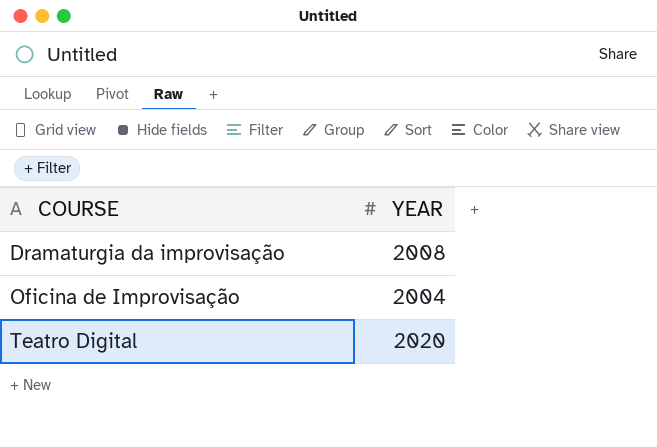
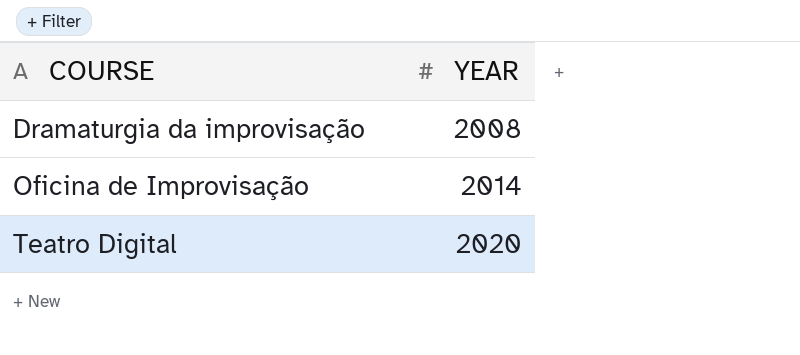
Oficina de Improvisação | YEAR: 2004 -> 2014

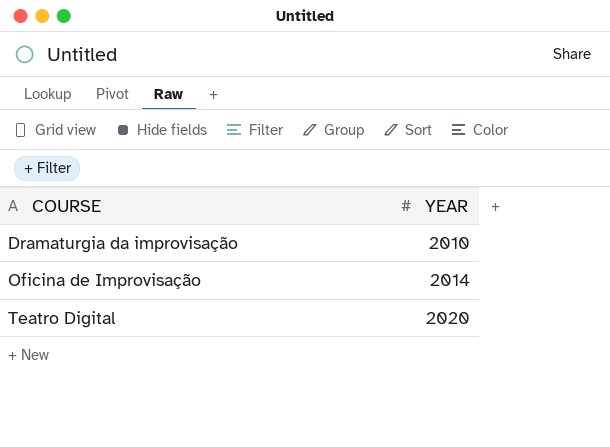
Dramaturgia da improvisação | YEAR: 2008 -> 2010

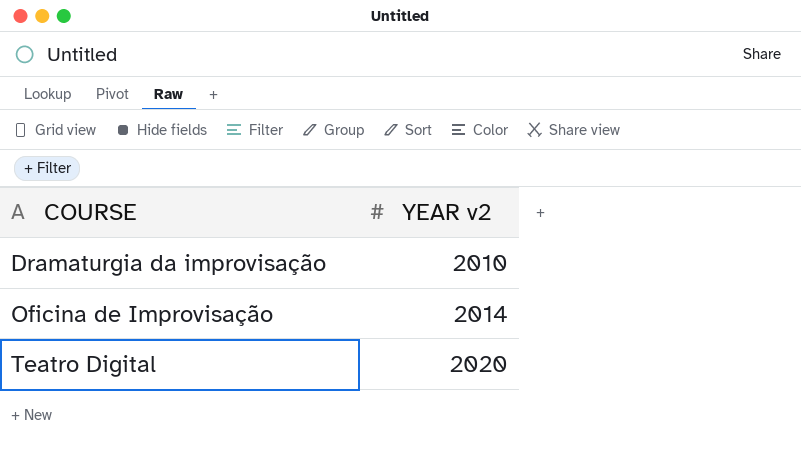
column name: YEAR -> YEAR v2

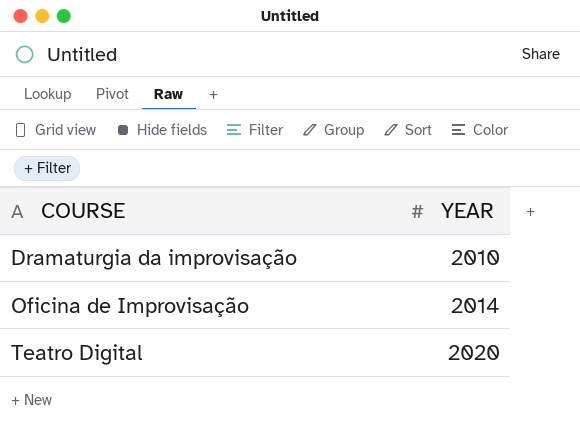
column name: YEAR v2 -> YEAR

